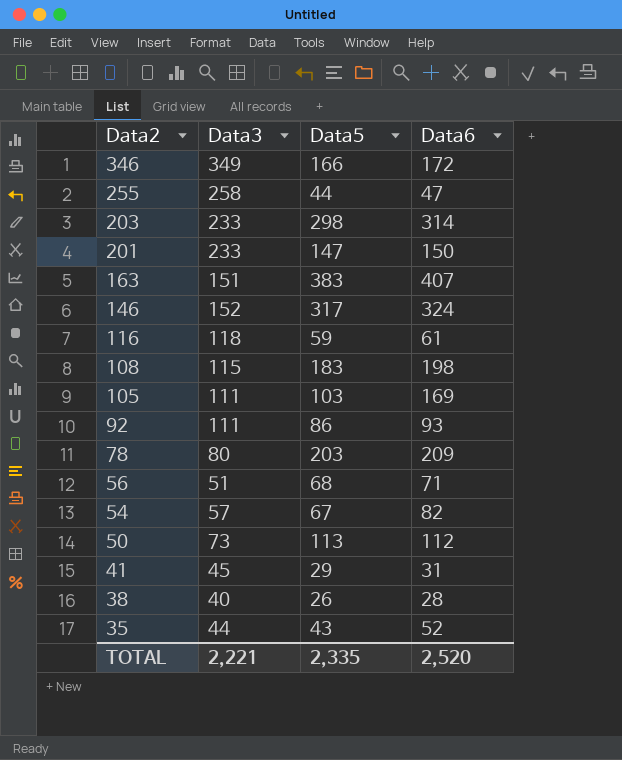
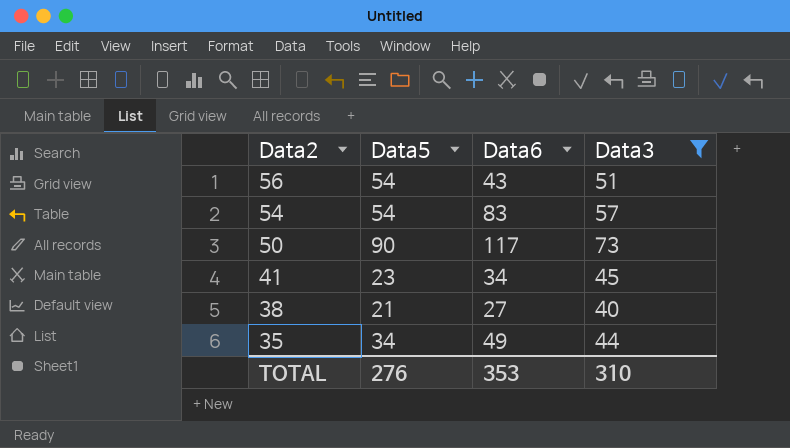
filter: none -> Data3 <= 73
column Data3 | position: 2 -> 4
56 | Data5: 68 -> 54
56 | Data6: 71 -> 43
54 | Data5: 67 -> 54
54 | Data6: 82 -> 83
50 | Data5: 113 -> 90
50 | Data6: 112 -> 117
41 | Data5: 29 -> 23
41 | Data6: 31 -> 34
38 | Data5: 26 -> 21
38 | Data6: 28 -> 27
35 | Data5: 43 -> 34
35 | Data6: 52 -> 49
TOTAL | Data5: 2,335 -> 276
TOTAL | Data6: 2,520 -> 353
TOTAL | Data3: 2,221 -> 310

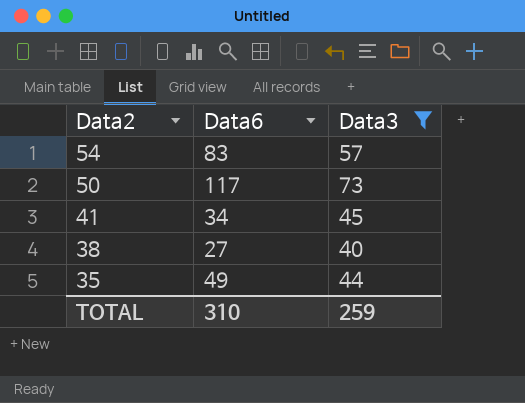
column Data5 | position: 2 -> none
row 56: 54 | 43 | 51 -> none
TOTAL | Data6: 353 -> 310
TOTAL | Data3: 310 -> 259

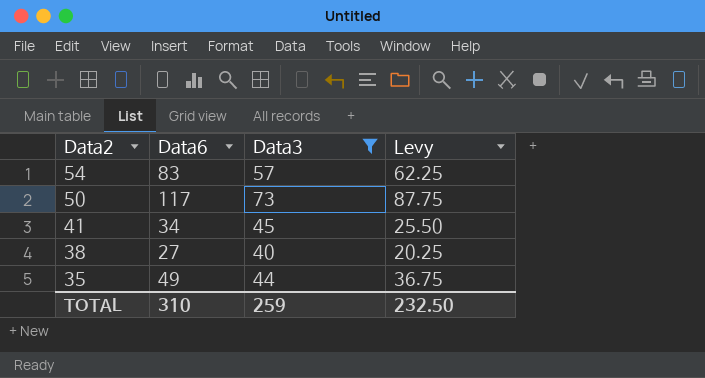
column Levy | formula: none -> [Data6] * 0.75

